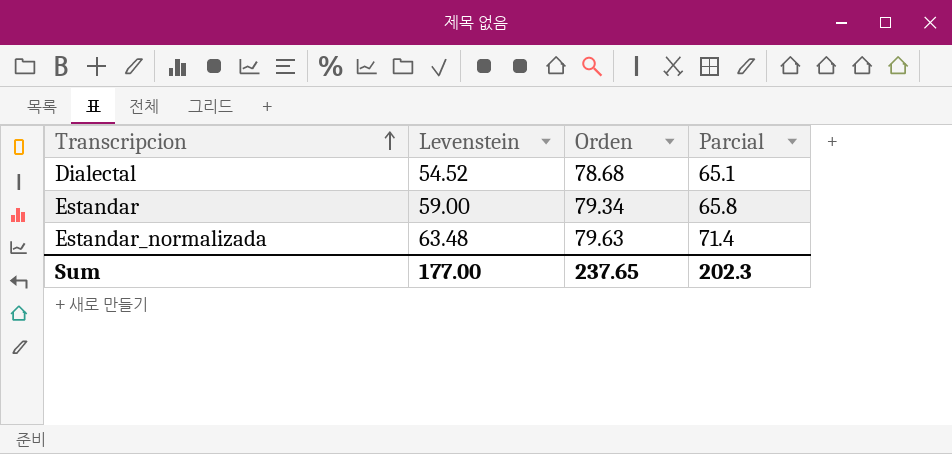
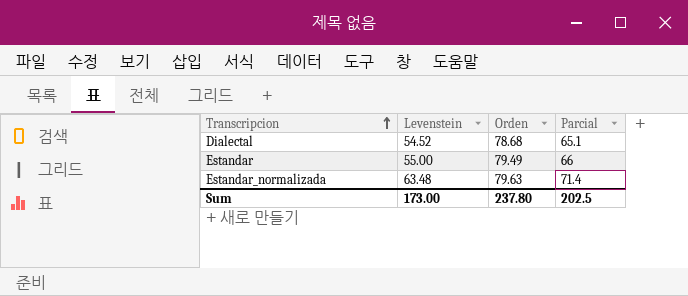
Estandar | Levenstein: 59.00 -> 55.00
Estandar | Orden: 79.34 -> 79.49
Estandar | Parcial: 65.8 -> 66
Sum | Levenstein: 177.00 -> 173.00
Sum | Orden: 237.65 -> 237.80
Sum | Parcial: 202.3 -> 202.5

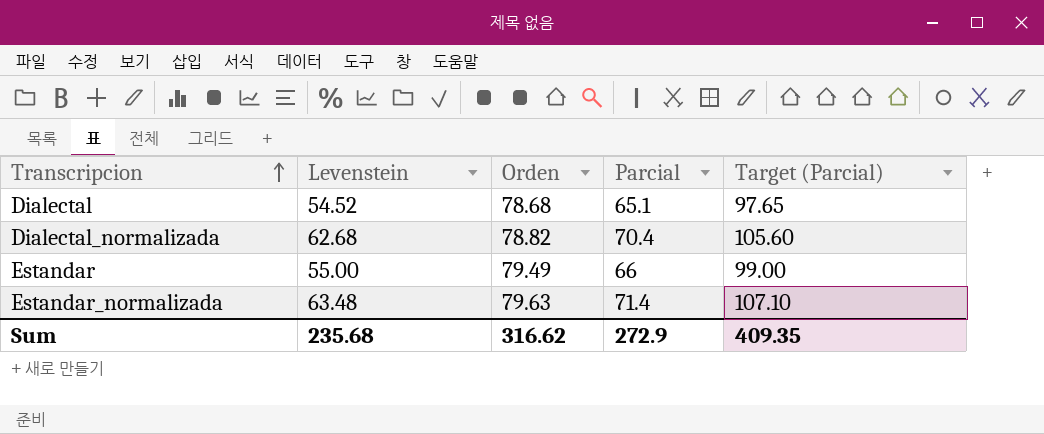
column Target (Parcial) | formula: none -> [Parcial] * 1.5
row Dialectal_normalizada: none -> 62.68 | 78.82 | 70.4 | 105.60
Sum | Levenstein: 173.00 -> 235.68
Sum | Orden: 237.80 -> 316.62
Sum | Parcial: 202.5 -> 272.9

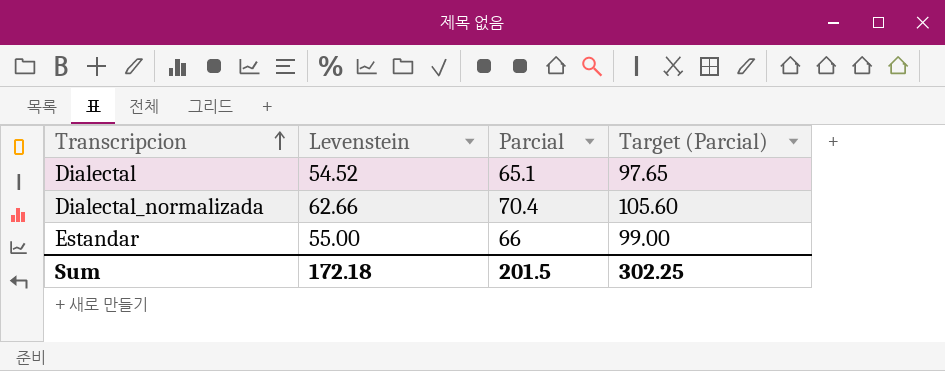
column Orden | position: 3 -> none
row Estandar_normalizada: 63.48 | 79.63 | 71.4 | 107.10 -> none
Dialectal_normalizada | Levenstein: 62.68 -> 62.66
Sum | Levenstein: 235.68 -> 172.18
Sum | Parcial: 272.9 -> 201.5
Sum | Target (Parcial): 409.35 -> 302.25

